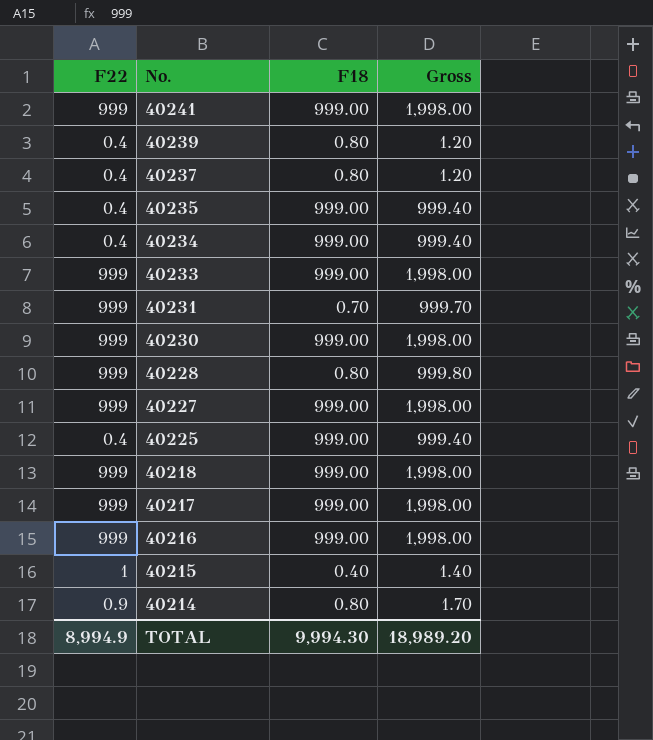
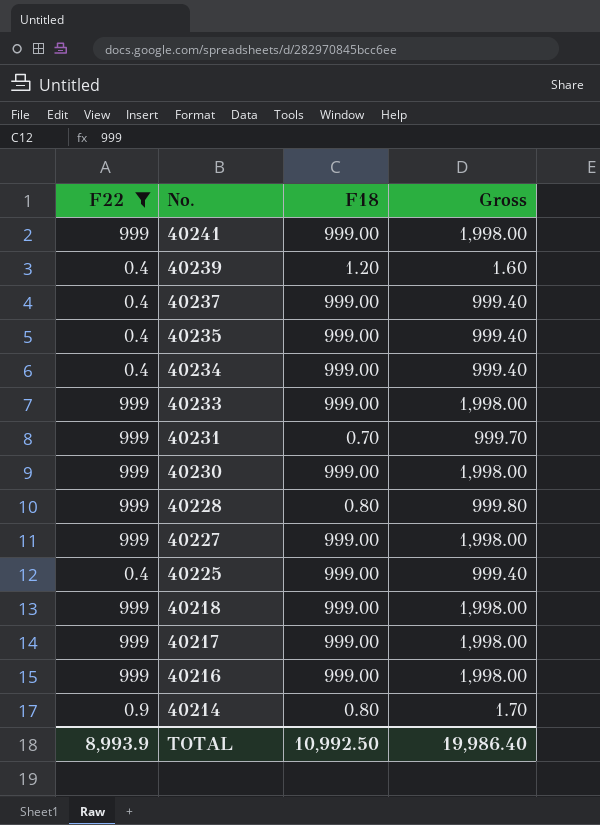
filter: none -> F22 != 1
40239 | F18: 0.80 -> 1.20
40239 | Gross: 1.20 -> 1.60
40237 | F18: 0.80 -> 999.00
40237 | Gross: 1.20 -> 999.40
TOTAL | F22: 8,994.9 -> 8,993.9
TOTAL | F18: 9,994.30 -> 10,992.50
TOTAL | Gross: 18,989.20 -> 19,986.40

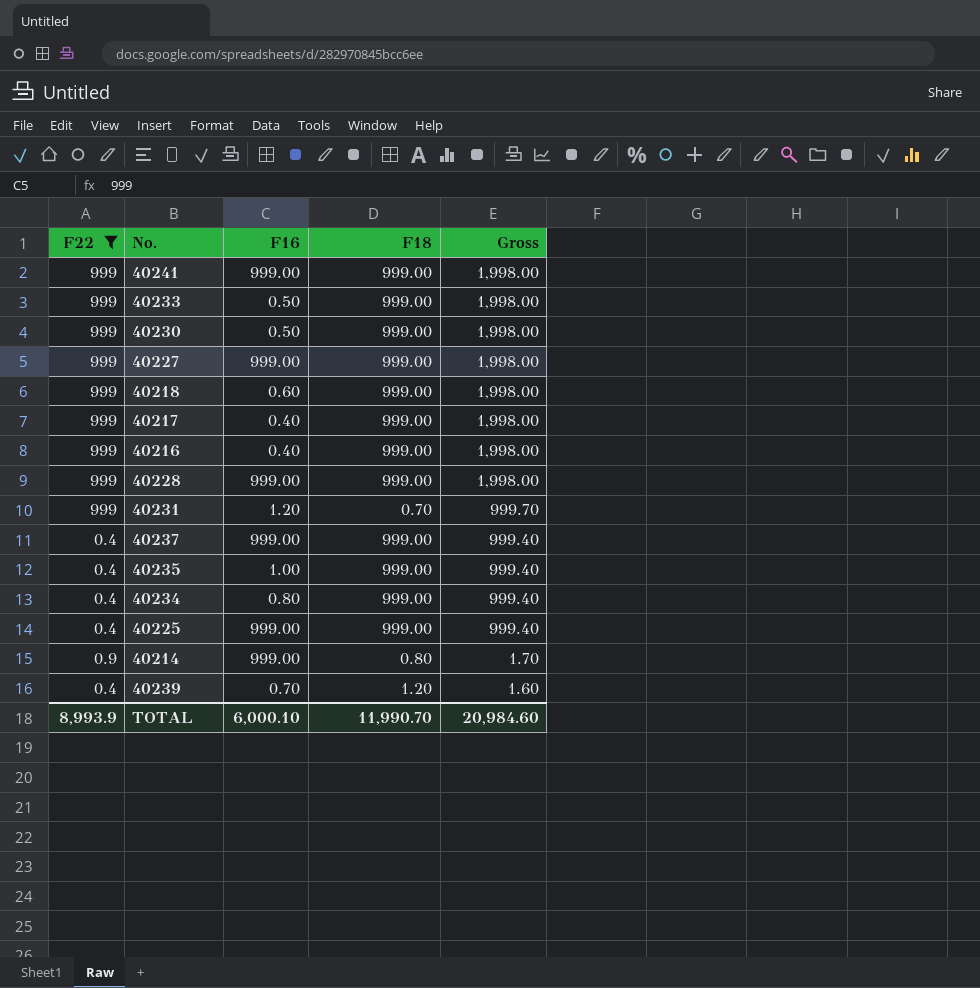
row order: No. descending -> Gross descending
column F16 | position: none -> 3
40228 | F18: 0.80 -> 999.00
40228 | Gross: 999.80 -> 1,998.00
TOTAL | F18: 10,992.50 -> 11,990.70
TOTAL | Gross: 19,986.40 -> 20,984.60

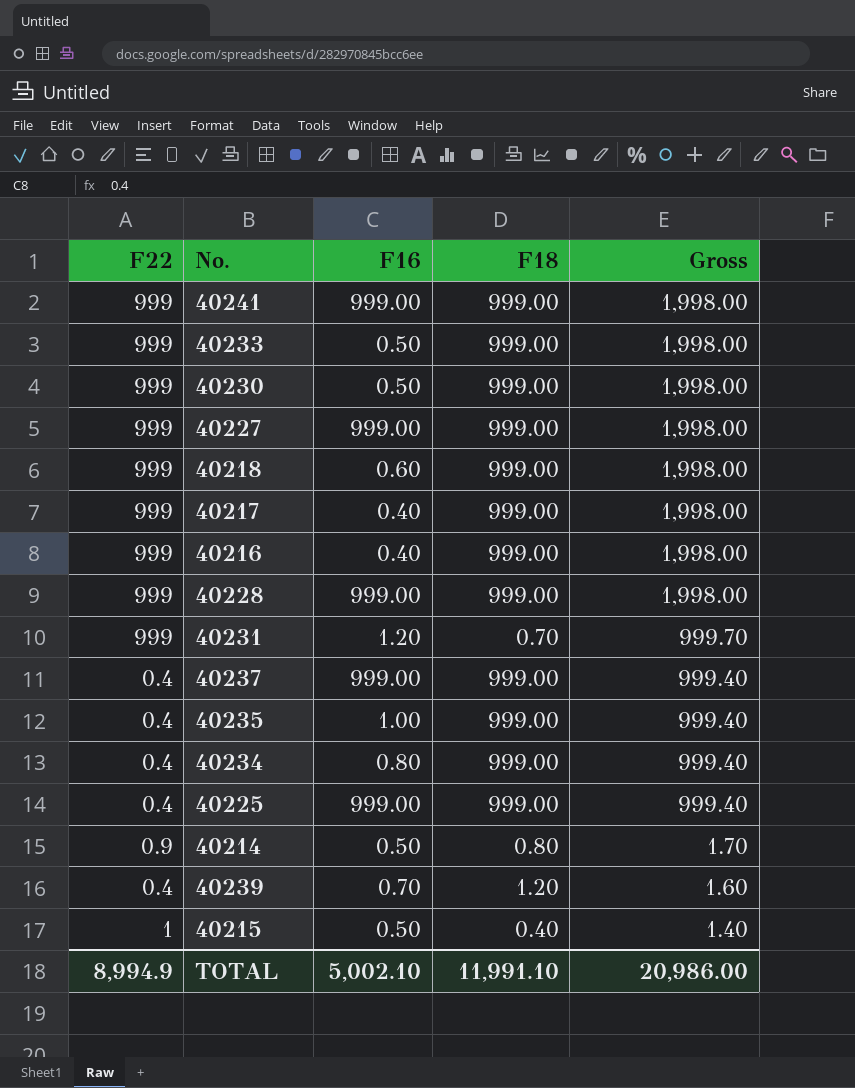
filter: F22 != 1 -> none
40214 | F16: 999.00 -> 0.50
TOTAL | F22: 8,993.9 -> 8,994.9
TOTAL | F16: 6,000.10 -> 5,002.10
TOTAL | F18: 11,990.70 -> 11,991.10
TOTAL | Gross: 20,984.60 -> 20,986.00

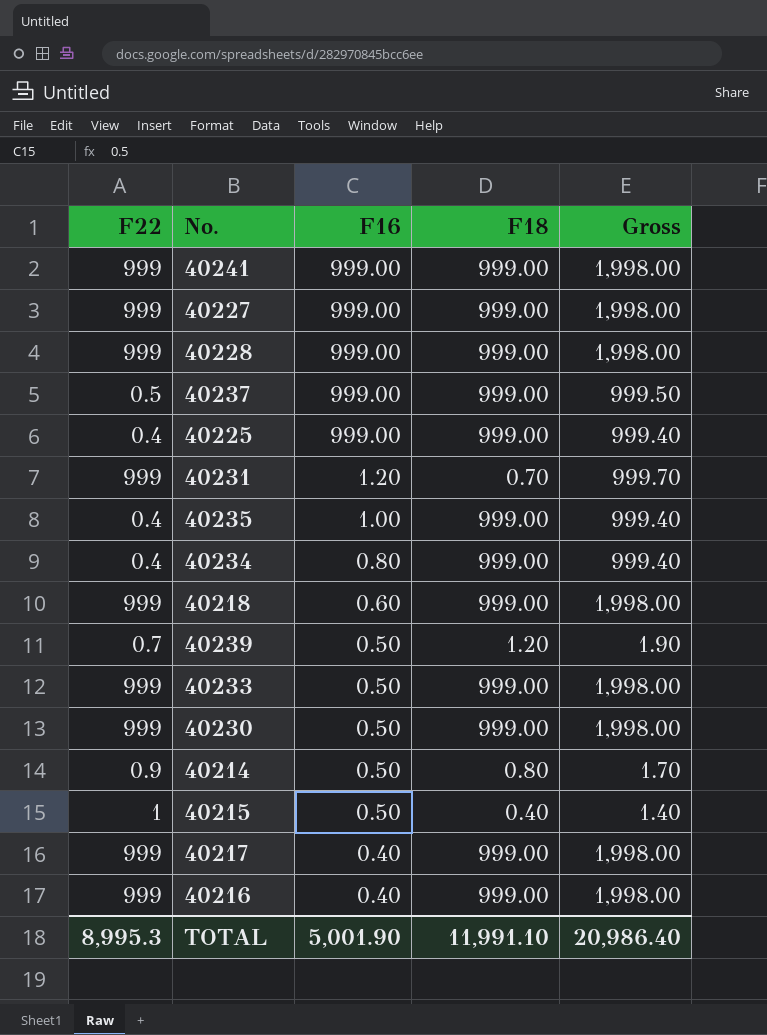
row order: Gross descending -> F16 descending
40237 | F22: 0.4 -> 0.5
40237 | Gross: 999.40 -> 999.50
40239 | F22: 0.4 -> 0.7
40239 | F16: 0.70 -> 0.50
40239 | Gross: 1.60 -> 1.90
TOTAL | F22: 8,994.9 -> 8,995.3
TOTAL | F16: 5,002.10 -> 5,001.90
TOTAL | Gross: 20,986.00 -> 20,986.40

